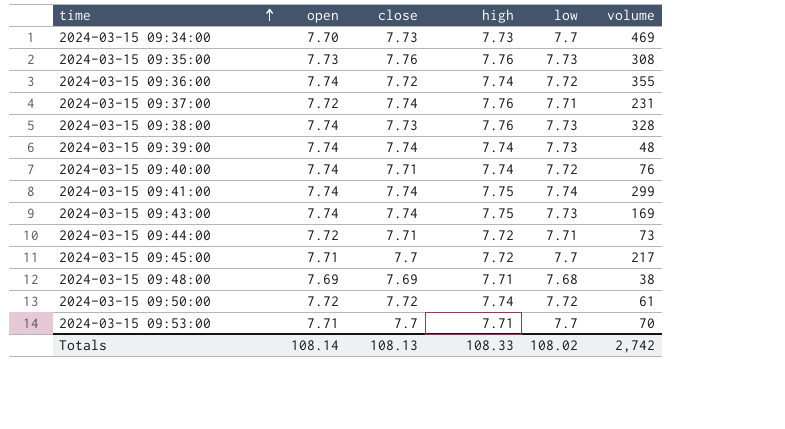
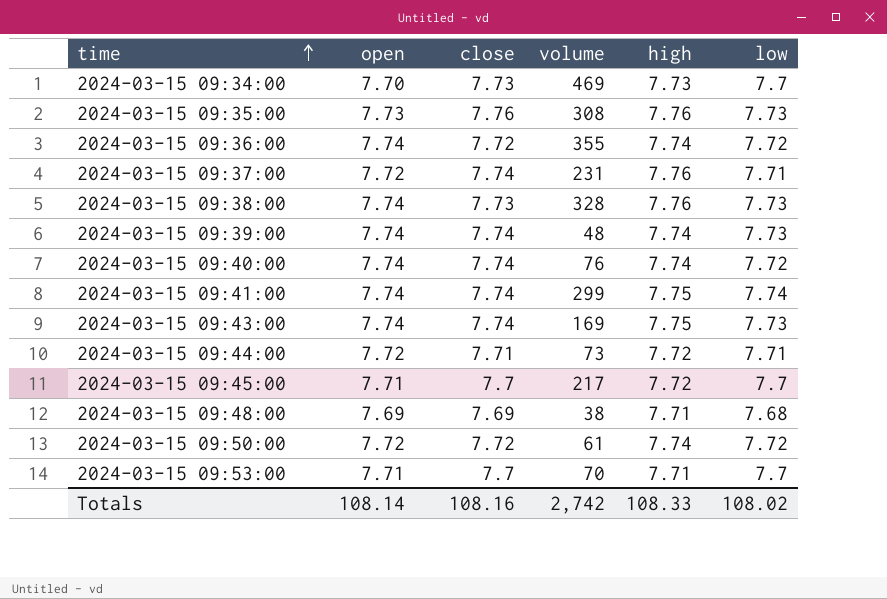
column volume | position: 6 -> 4
2024-03-15 09:40:00 | close: 7.71 -> 7.74
Totals | close: 108.13 -> 108.16

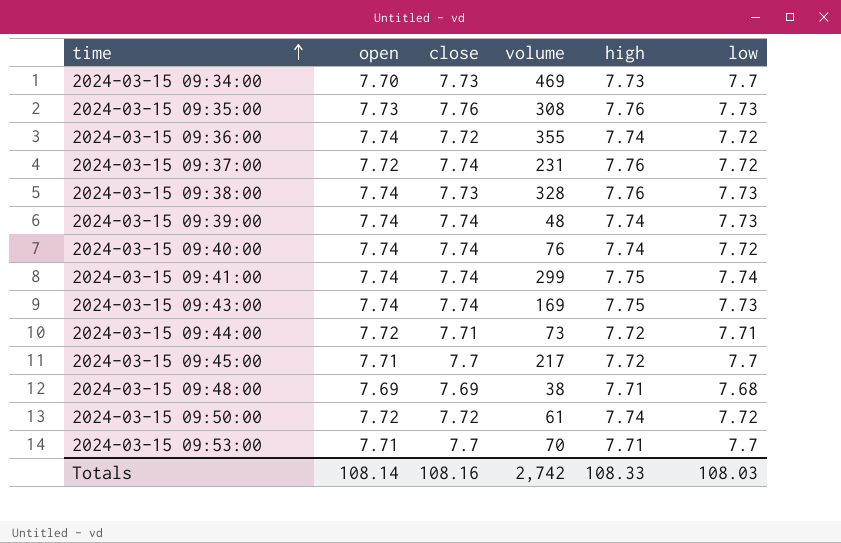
2024-03-15 09:37:00 | low: 7.71 -> 7.72
Totals | low: 108.02 -> 108.03

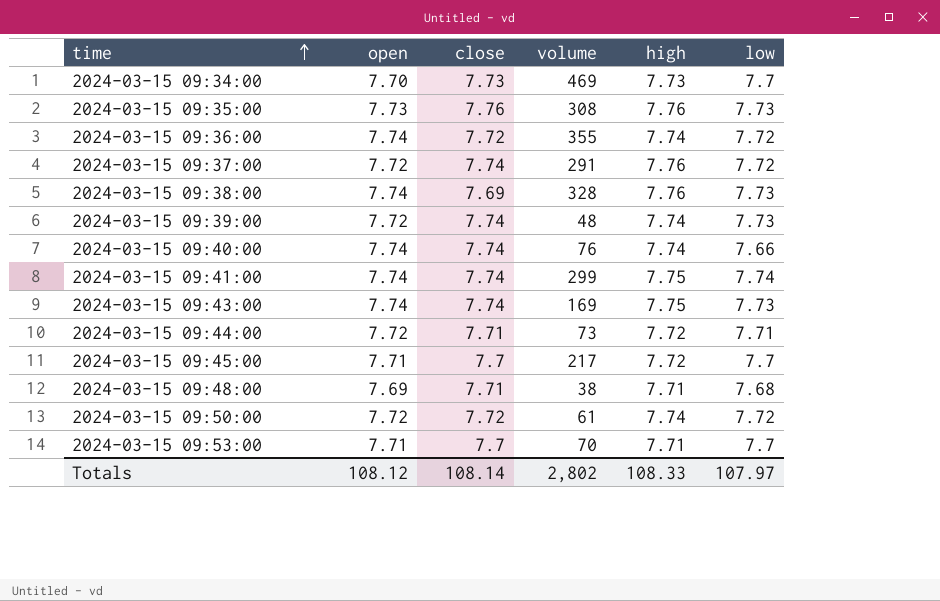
2024-03-15 09:37:00 | volume: 231 -> 291
2024-03-15 09:38:00 | close: 7.73 -> 7.69
2024-03-15 09:39:00 | open: 7.74 -> 7.72
2024-03-15 09:40:00 | low: 7.72 -> 7.66
2024-03-15 09:48:00 | close: 7.69 -> 7.71
Totals | open: 108.14 -> 108.12
Totals | close: 108.16 -> 108.14
Totals | volume: 2,742 -> 2,802
Totals | low: 108.03 -> 107.97

